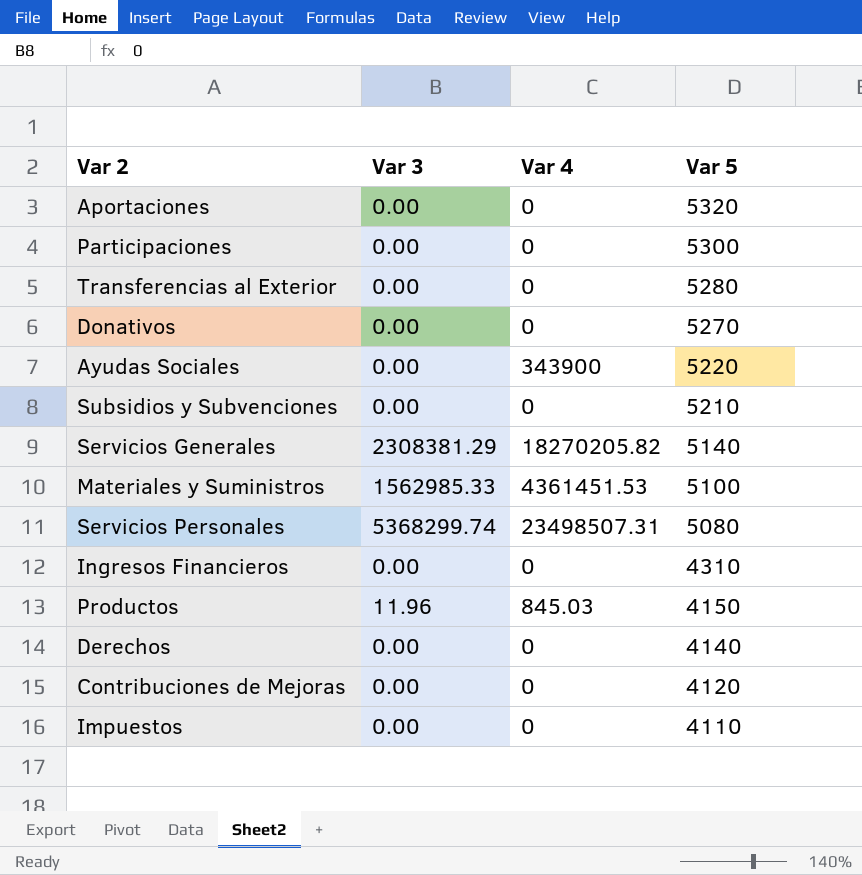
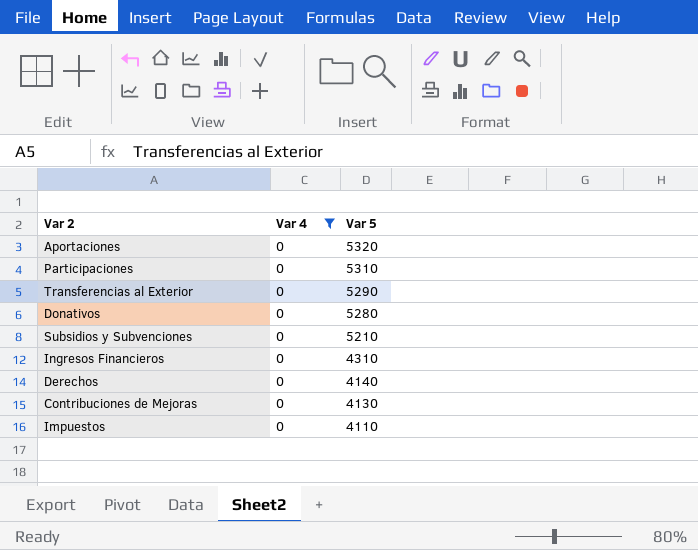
filter: none -> Var 4 = 0
column Var 3 | position: 2 -> none
Participaciones | Var 5: 5300 -> 5310
Transferencias al Exterior | Var 5: 5280 -> 5290
Donativos | Var 5: 5270 -> 5280
Contribuciones de Mejoras | Var 5: 4120 -> 4130

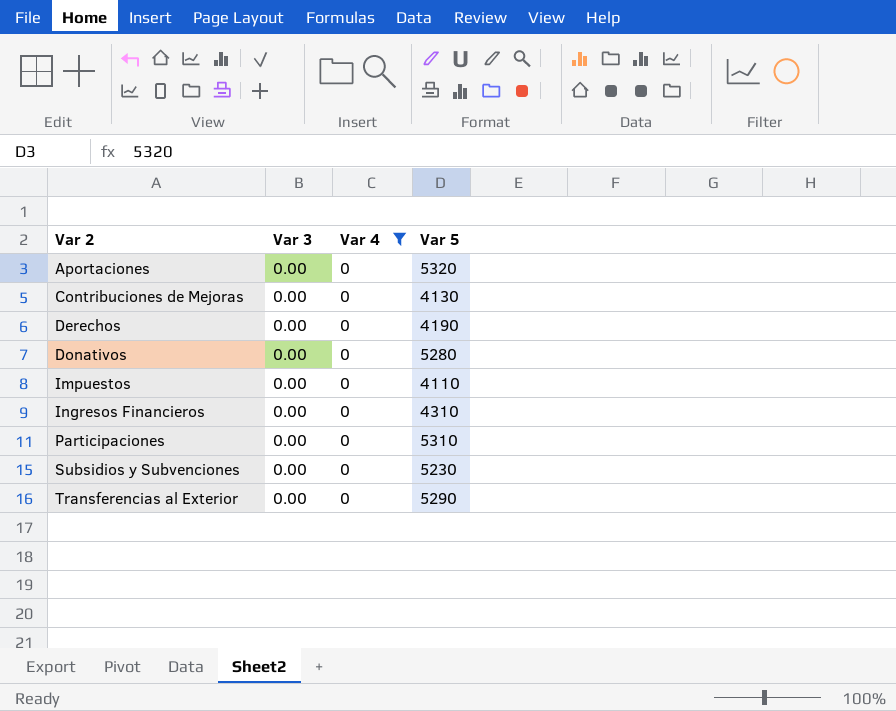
row order: Var 5 descending -> Var 2 ascending
column Var 3 | position: none -> 2
Derechos | Var 5: 4140 -> 4190
Subsidios y Subvenciones | Var 5: 5210 -> 5230

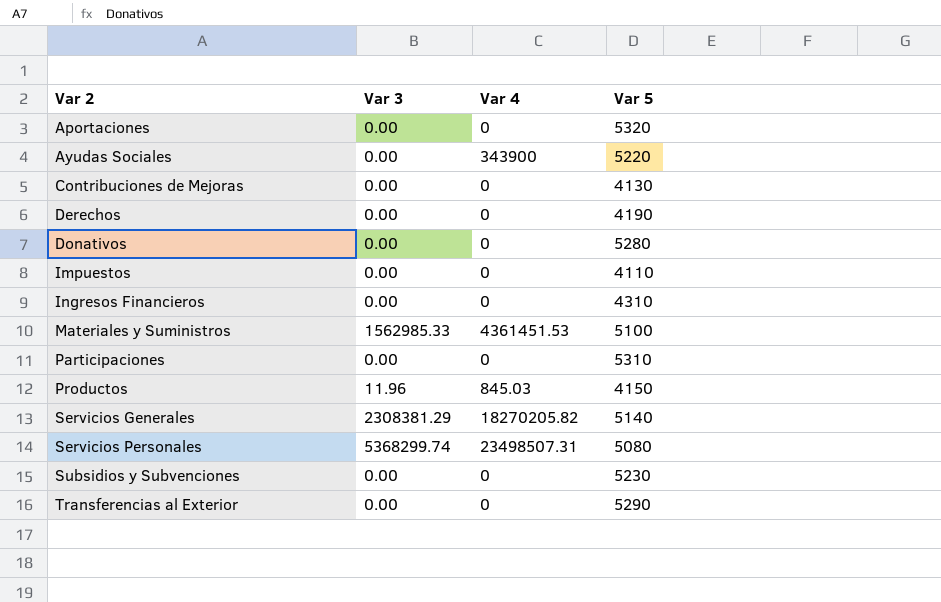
filter: Var 4 = 0 -> none

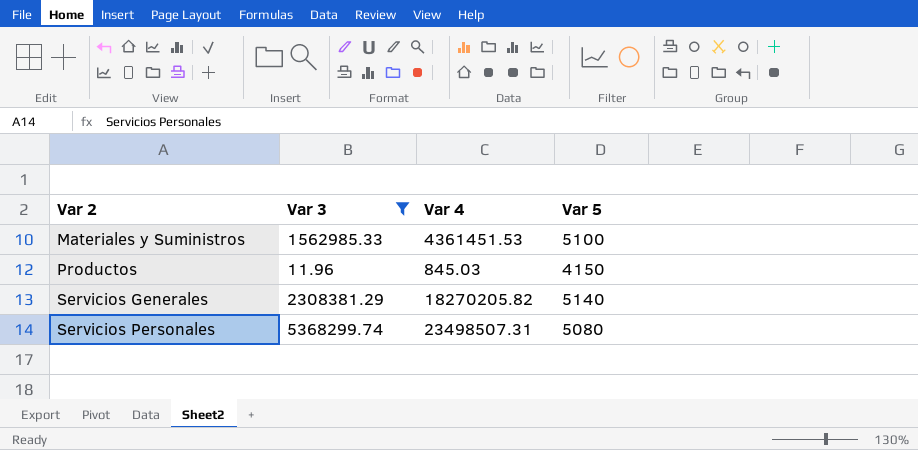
filter: none -> Var 3 != 0.00

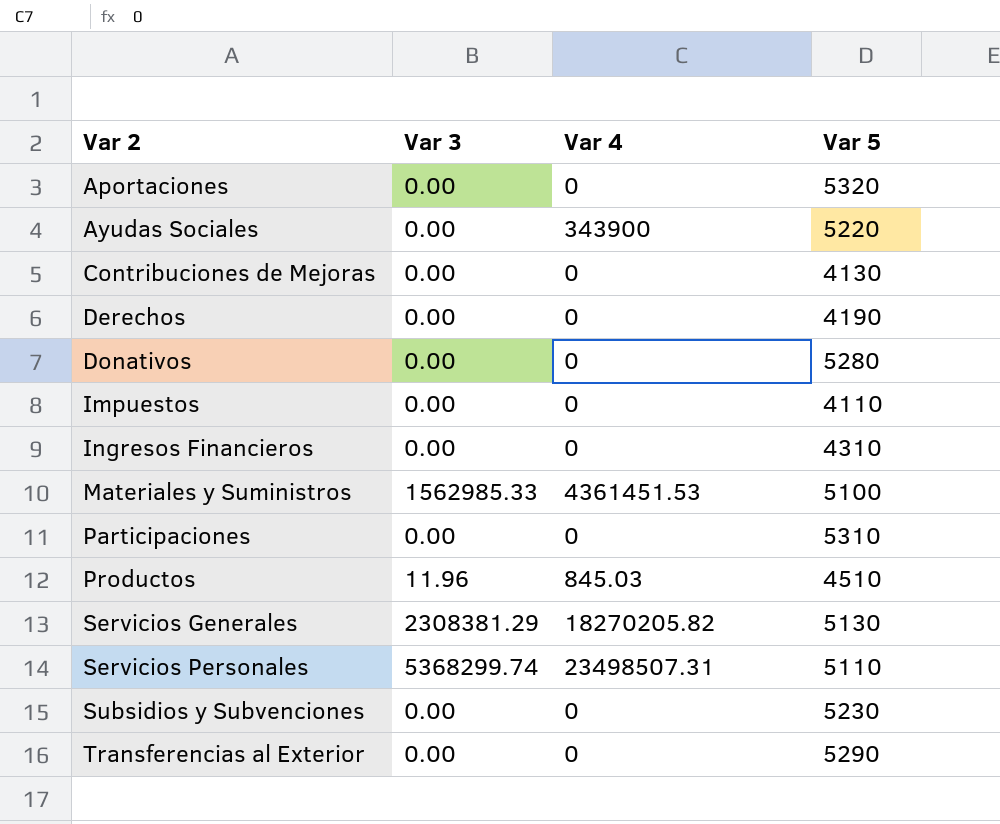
filter: Var 3 != 0.00 -> none
Productos | Var 5: 4150 -> 4510
Servicios Generales | Var 5: 5140 -> 5130
Servicios Personales | Var 5: 5080 -> 5110

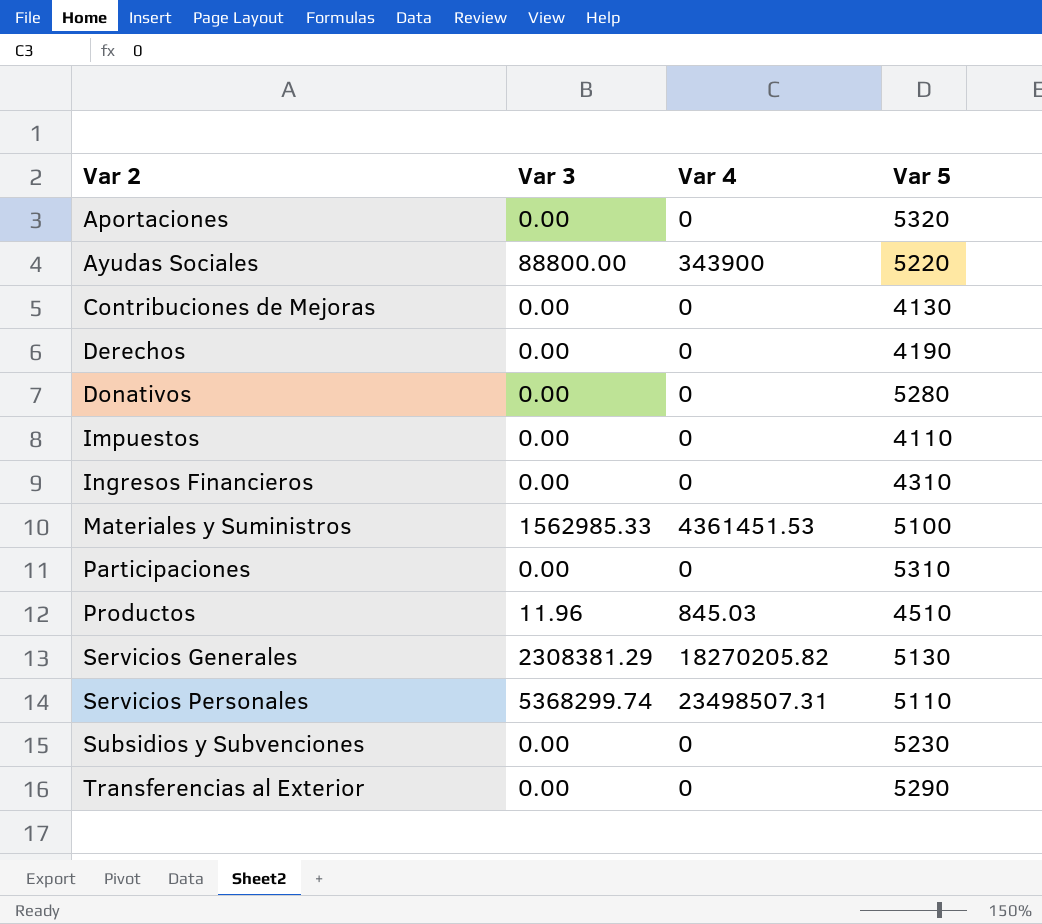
Ayudas Sociales | Var 3: 0.00 -> 88800.00

